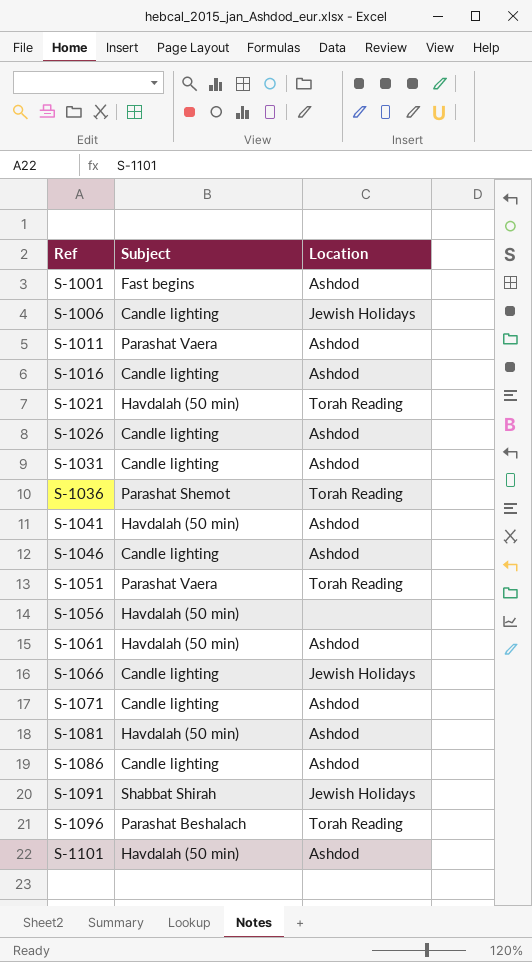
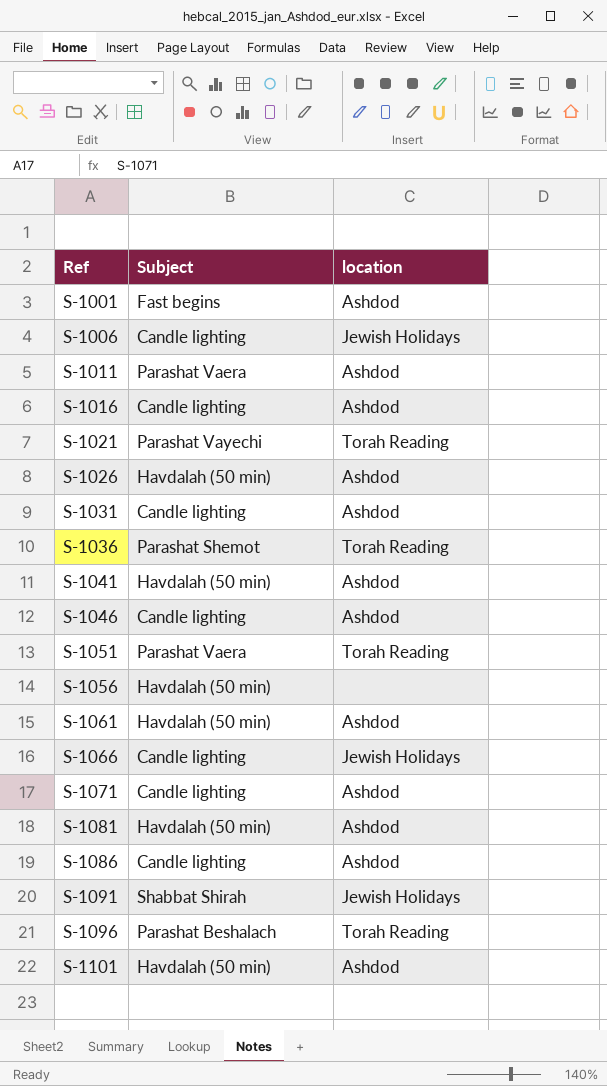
column name: Location -> location
S-1021 | Subject: Havdalah (50 min) -> Parashat Vayechi
S-1026 | Subject: Candle lighting -> Havdalah (50 min)

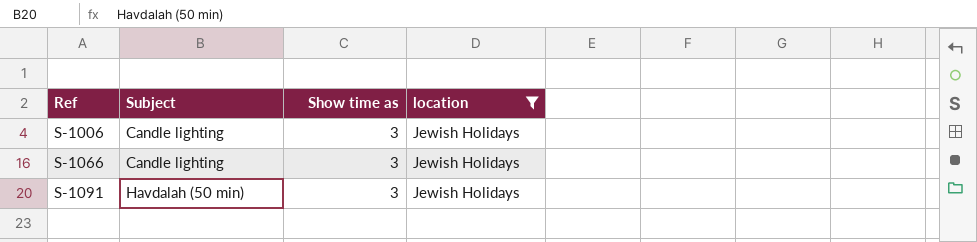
filter: none -> location = Jewish Holidays
column Show time as | position: none -> 3
S-1091 | Subject: Shabbat Shirah -> Havdalah (50 min)

